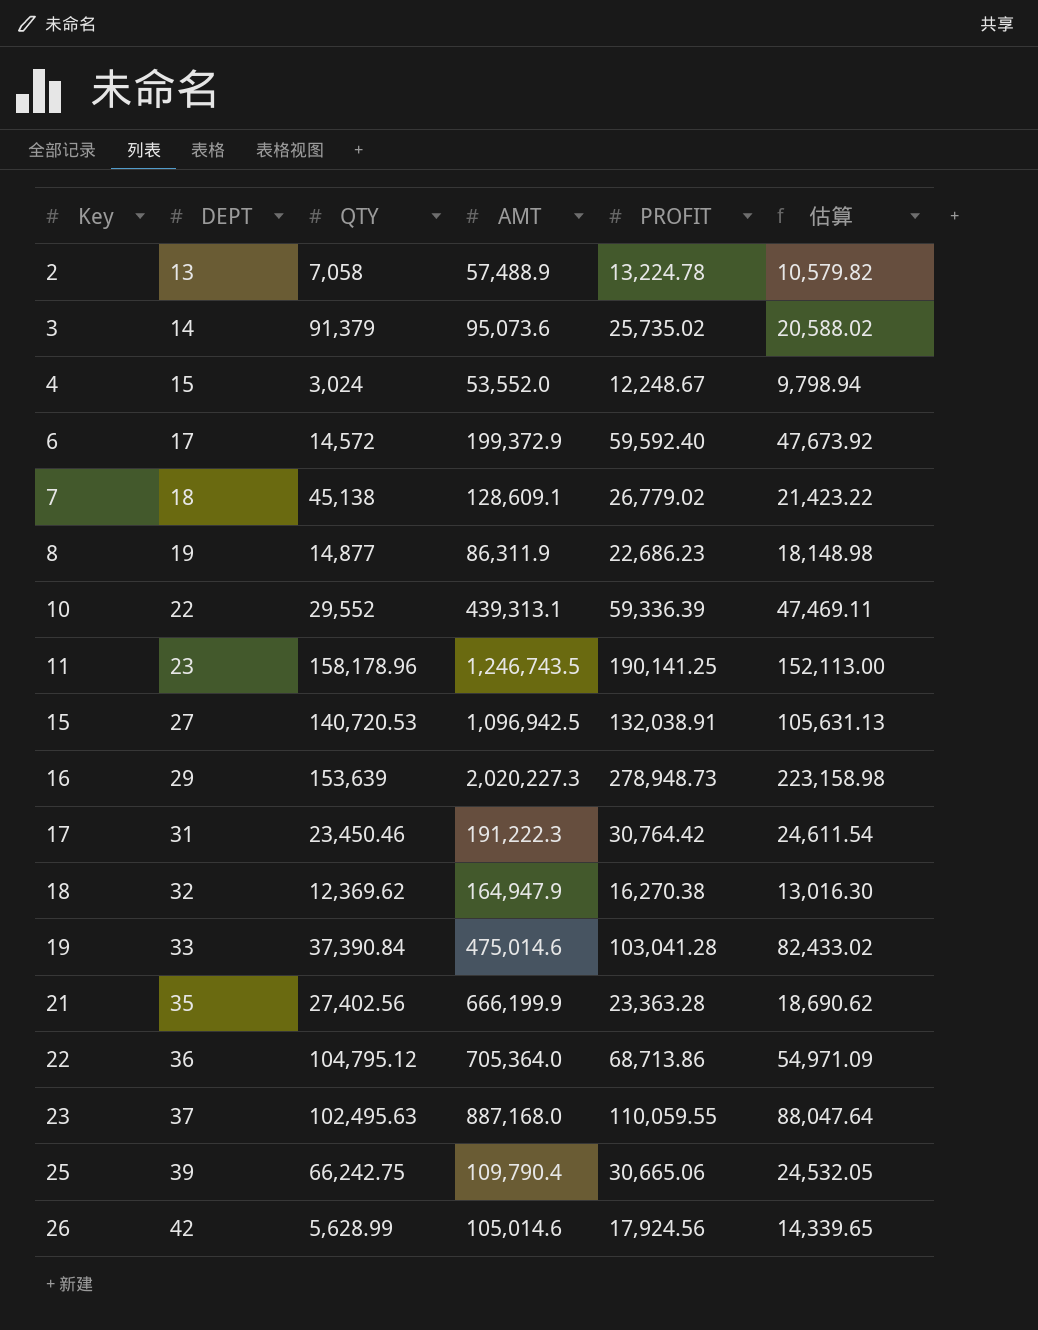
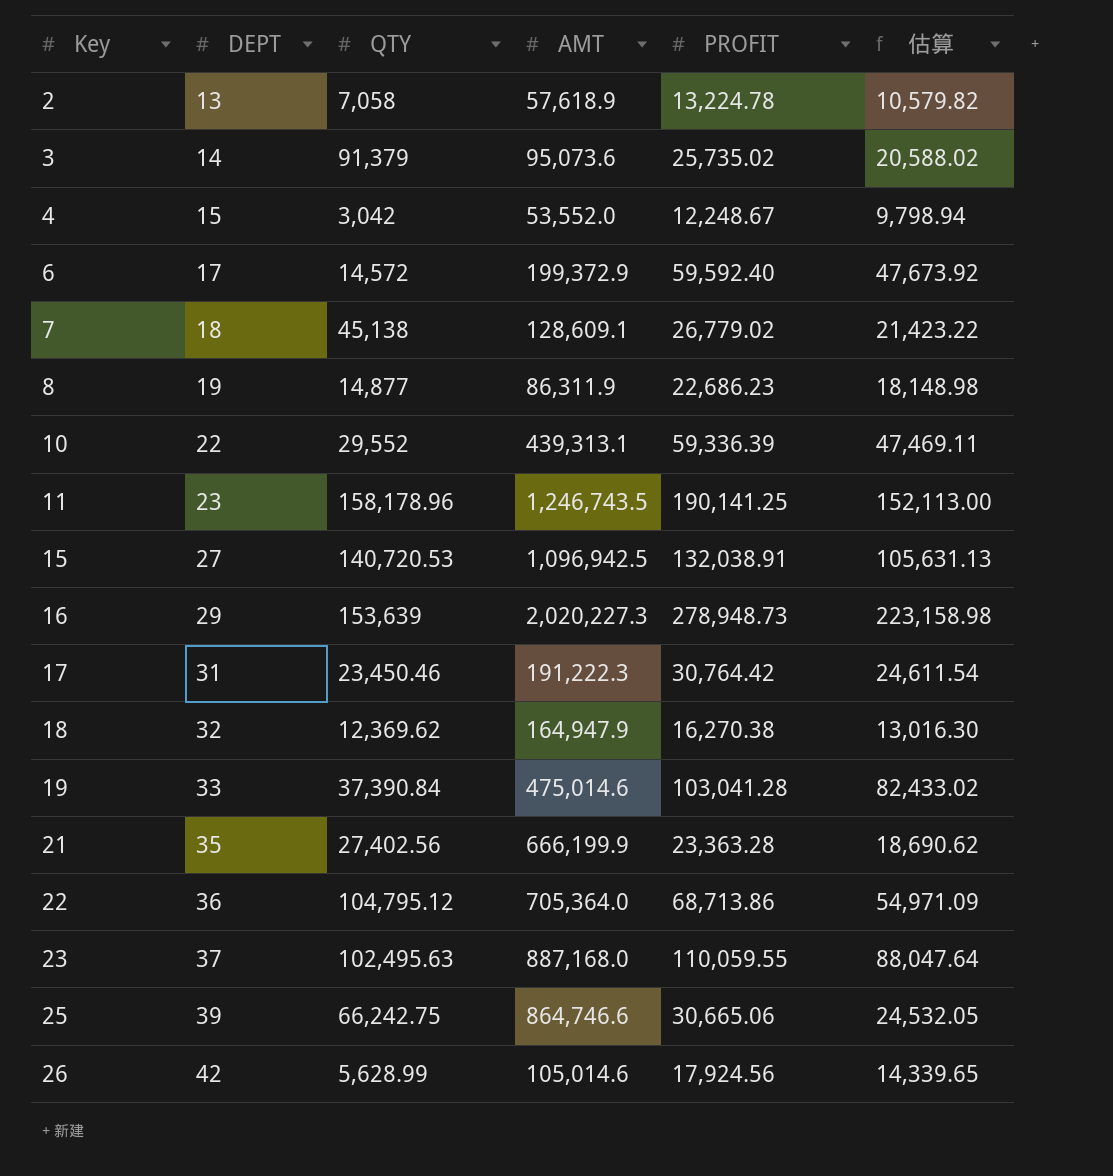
2 | AMT: 57,488.9 -> 57,618.9
4 | QTY: 3,024 -> 3,042
25 | AMT: 109,790.4 -> 864,746.6

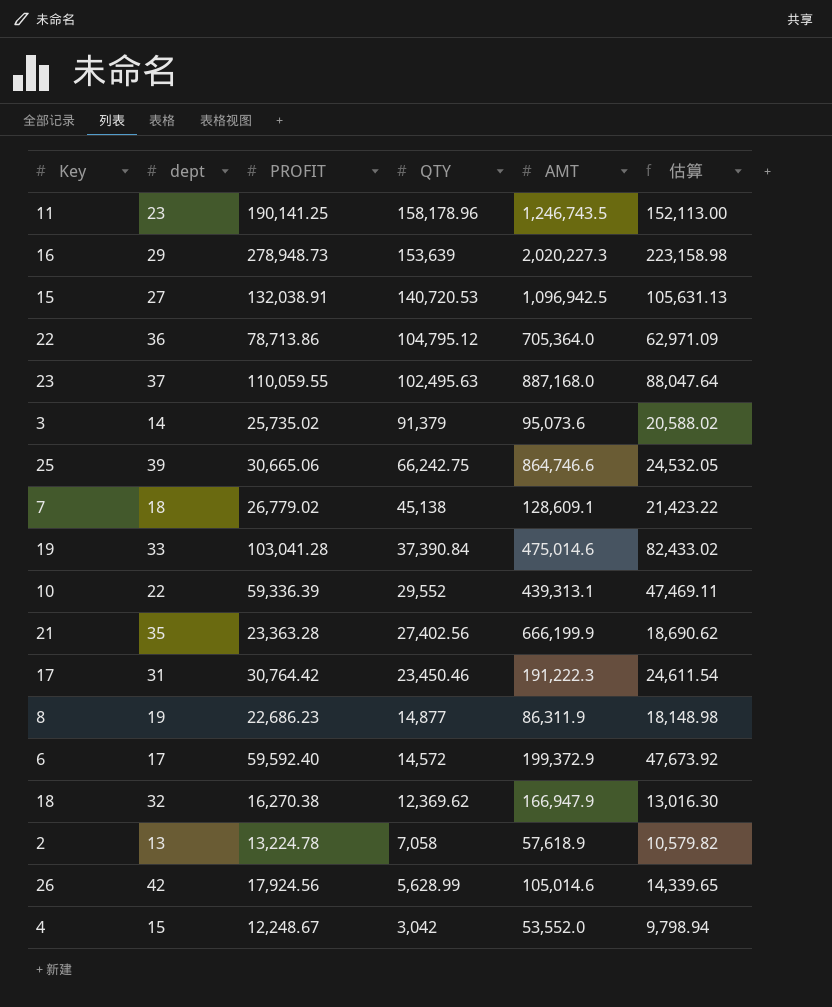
row order: Key ascending -> QTY descending
column name: DEPT -> dept
column PROFIT | position: 5 -> 3
22 | PROFIT: 68,713.86 -> 78,713.86
22 | 估算: 54,971.09 -> 62,971.09
18 | AMT: 164,947.9 -> 166,947.9

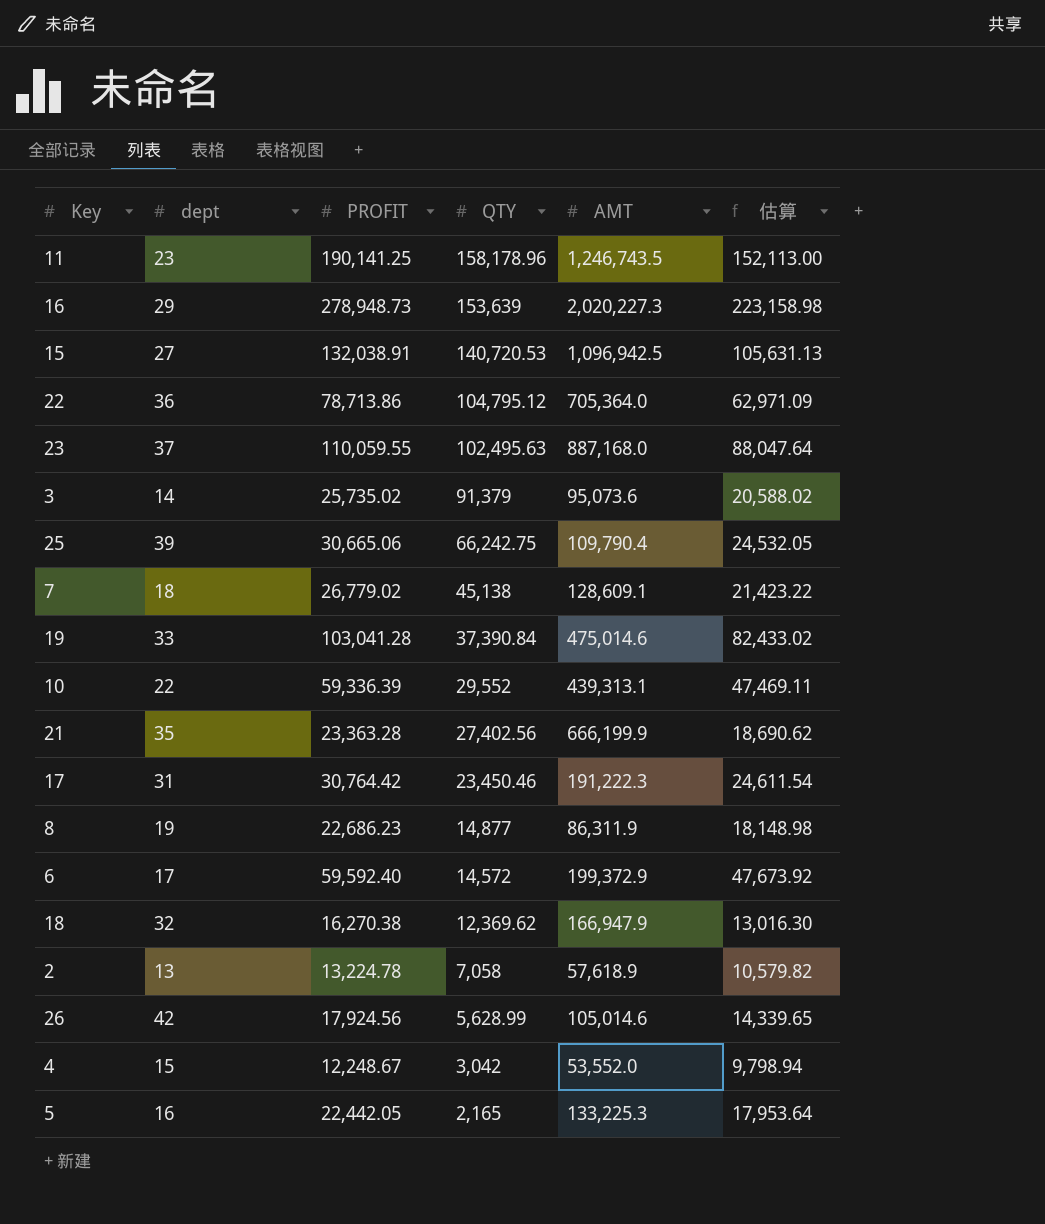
25 | AMT: 864,746.6 -> 109,790.4
row 5: none -> 16 | 22,442.05 | 2,165 | 133,225.3 | 17,953.64

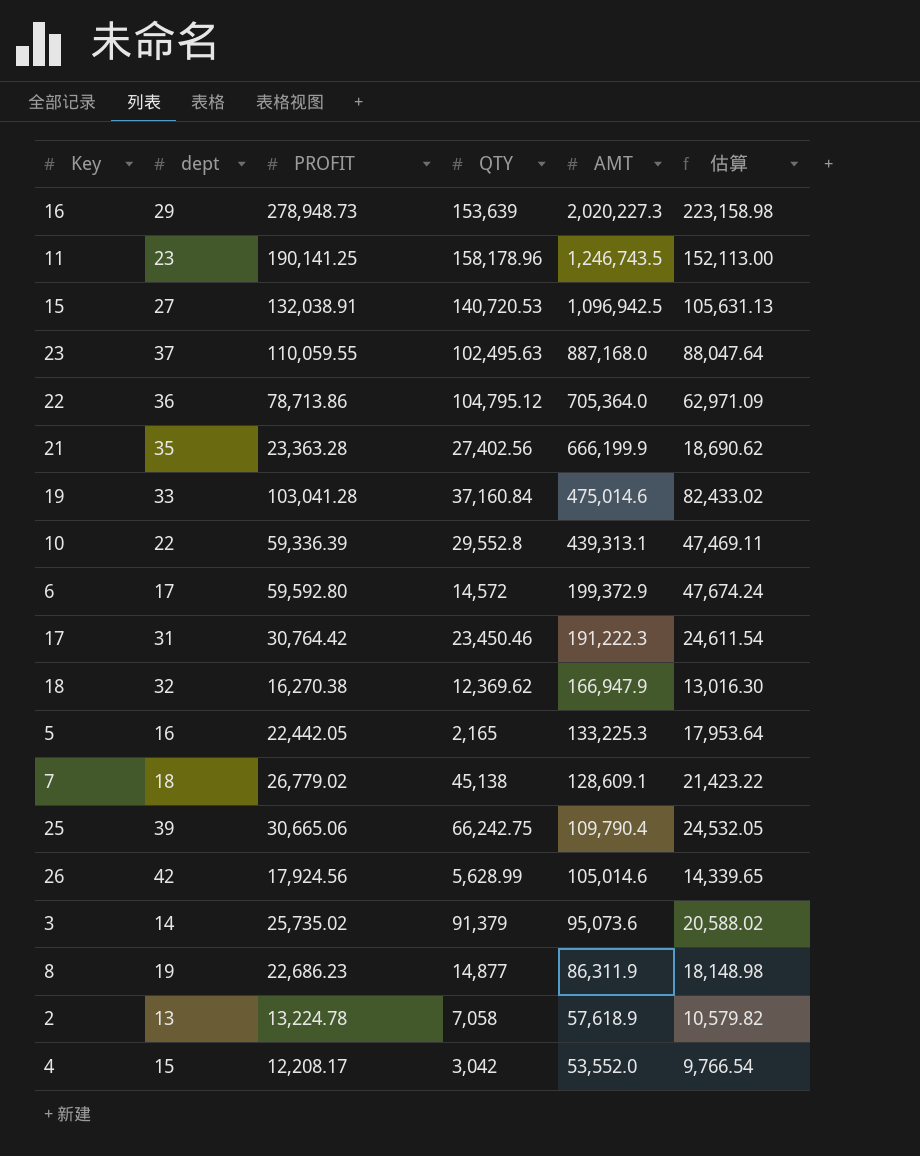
row order: QTY descending -> AMT descending
19 | QTY: 37,390.84 -> 37,160.84
10 | QTY: 29,552 -> 29,552.8
6 | PROFIT: 59,592.40 -> 59,592.80
6 | 估算: 47,673.92 -> 47,674.24
4 | PROFIT: 12,248.67 -> 12,208.17
4 | 估算: 9,798.94 -> 9,766.54

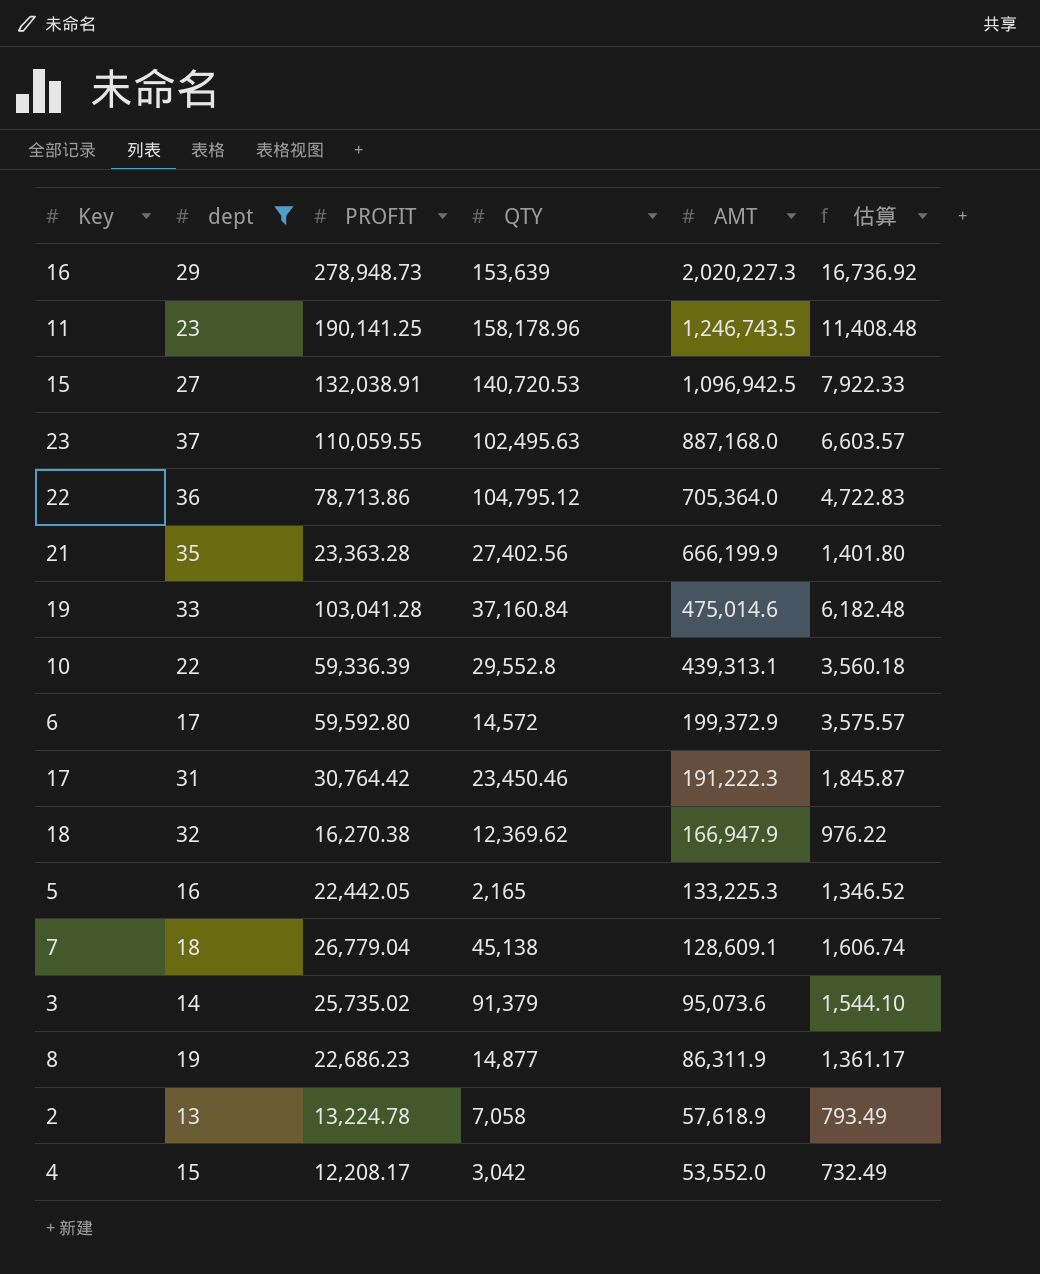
filter: none -> dept <= 37
column 估算 | formula: [PROFIT] * 0.8 -> [PROFIT] * 0.06
7 | PROFIT: 26,779.02 -> 26,779.04

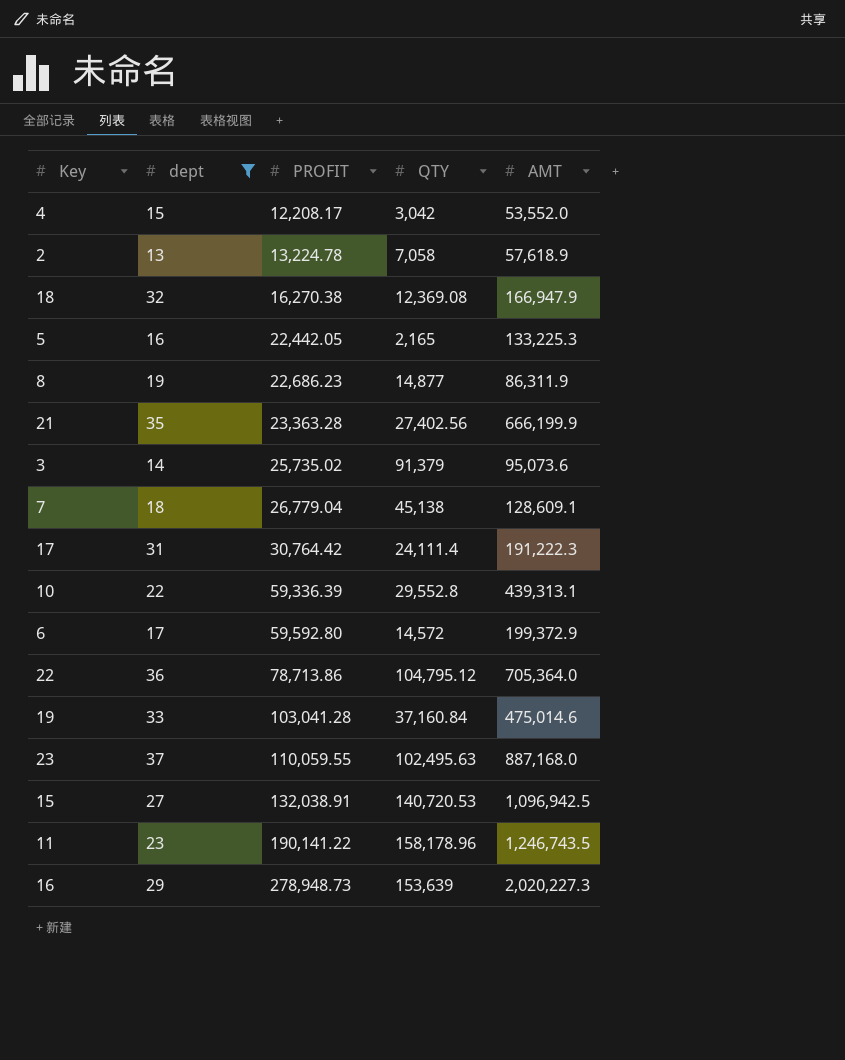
row order: AMT descending -> PROFIT ascending
column 估算 | formula: [PROFIT] * 0.06 -> none
18 | QTY: 12,369.62 -> 12,369.08
17 | QTY: 23,450.46 -> 24,111.4
11 | PROFIT: 190,141.25 -> 190,141.22

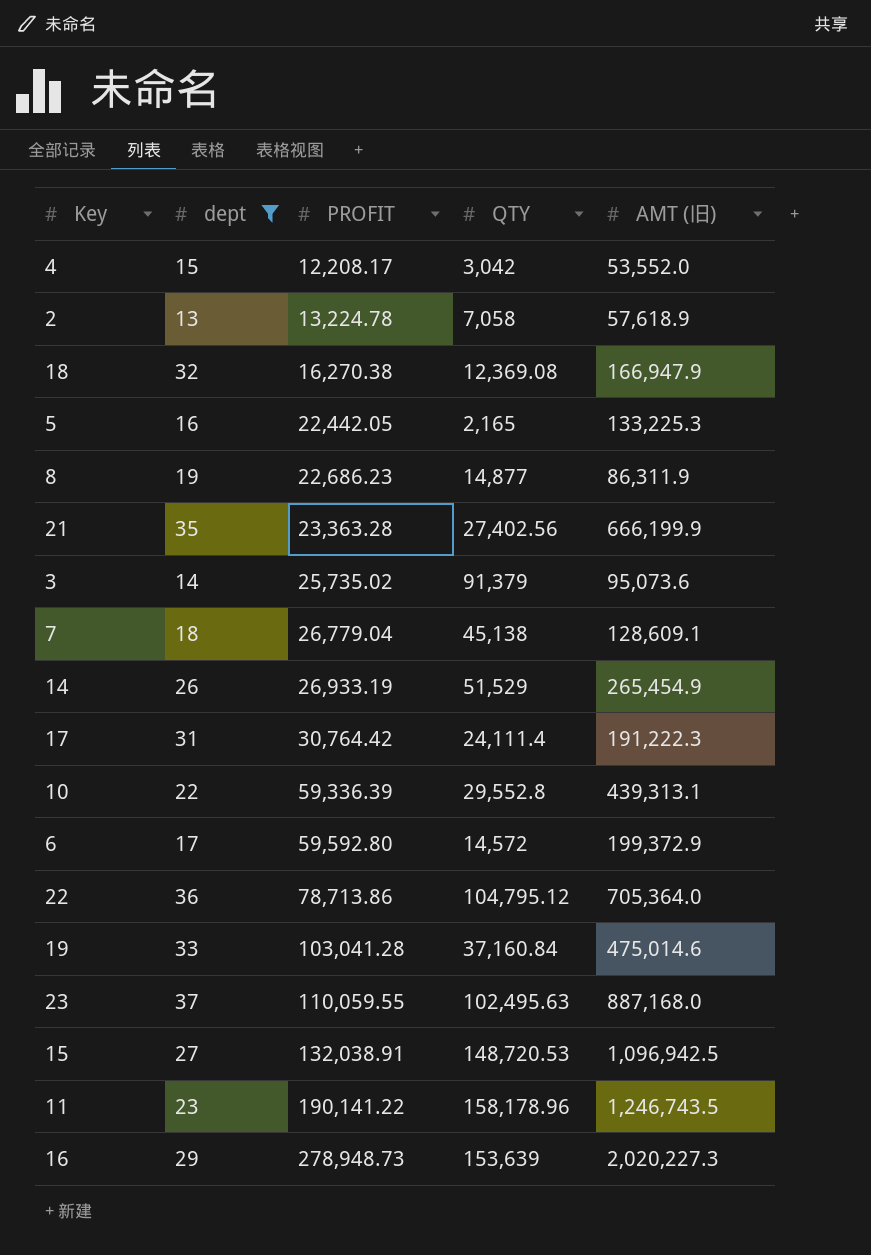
column name: AMT -> AMT (旧)
row 14: none -> 26 | 26,933.19 | 51,529 | 265,454.9
15 | QTY: 140,720.53 -> 148,720.53

